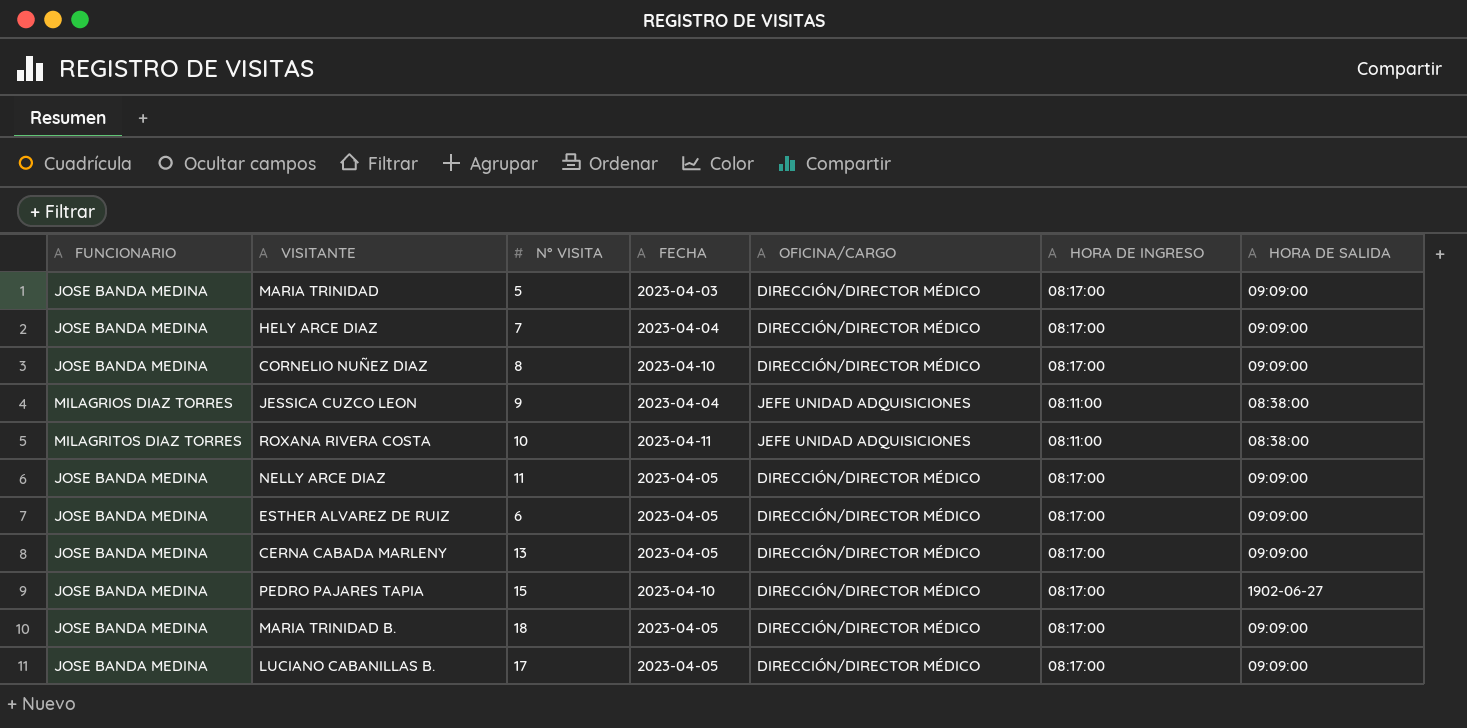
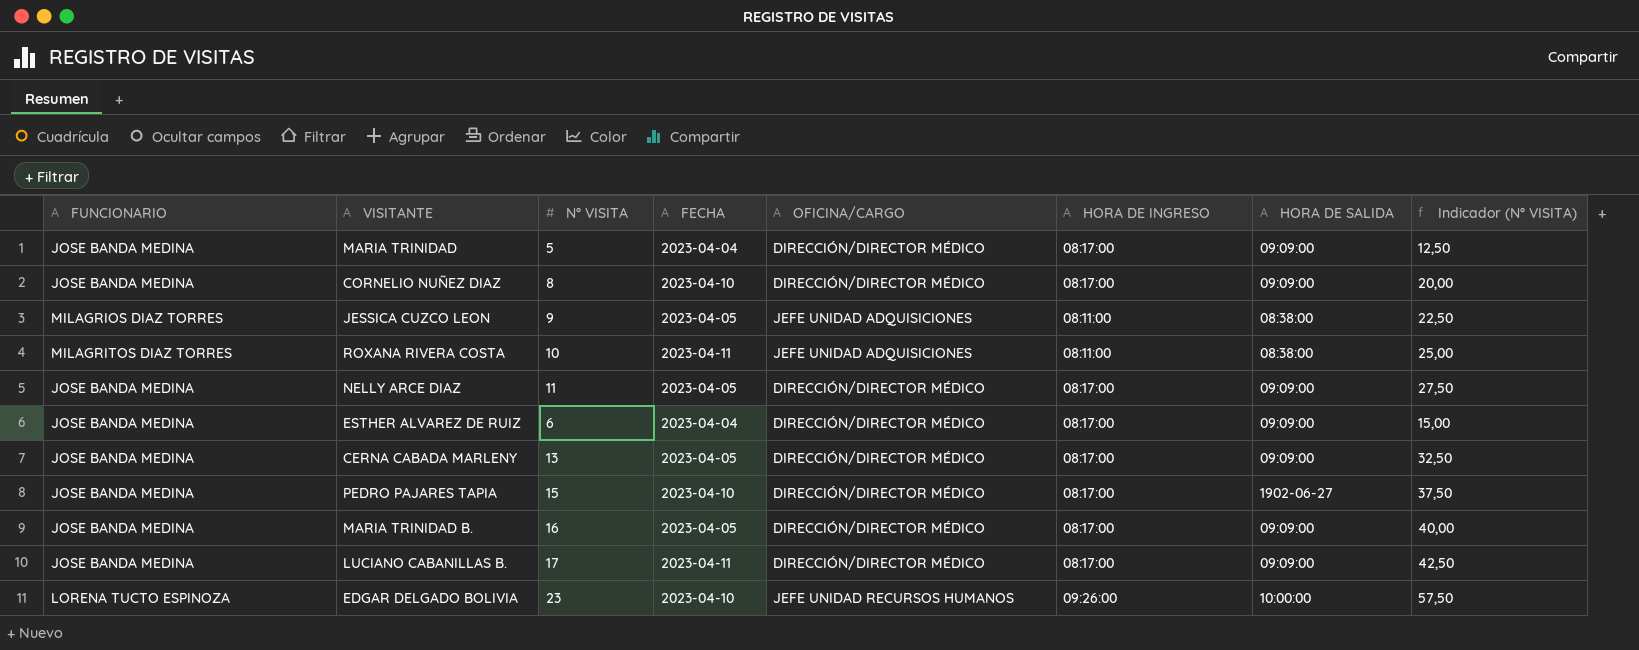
column Indicador (N° VISITA) | formula: none -> [N° VISITA] * 2,5
row HELY ARCE DIAZ: JOSE BANDA MEDINA | 7 | 2023-04-04 | DIRECCIÓN/DIRECTOR MÉDICO | 08:17:00 | 09:09:00 -> none
MARIA TRINIDAD | FECHA: 2023-04-03 -> 2023-04-04
JESSICA CUZCO LEON | FECHA: 2023-04-04 -> 2023-04-05
ESTHER ALVAREZ DE RUIZ | FECHA: 2023-04-05 -> 2023-04-04
MARIA TRINIDAD B. | N° VISITA: 18 -> 16
LUCIANO CABANILLAS B. | FECHA: 2023-04-05 -> 2023-04-11
row EDGAR DELGADO BOLIVIA: none -> LORENA TUCTO ESPINOZA | 23 | 2023-04-10 | JEFE UNIDAD RECURSOS HUMANOS | 09:26:00 | 10:00:00 | 57,50

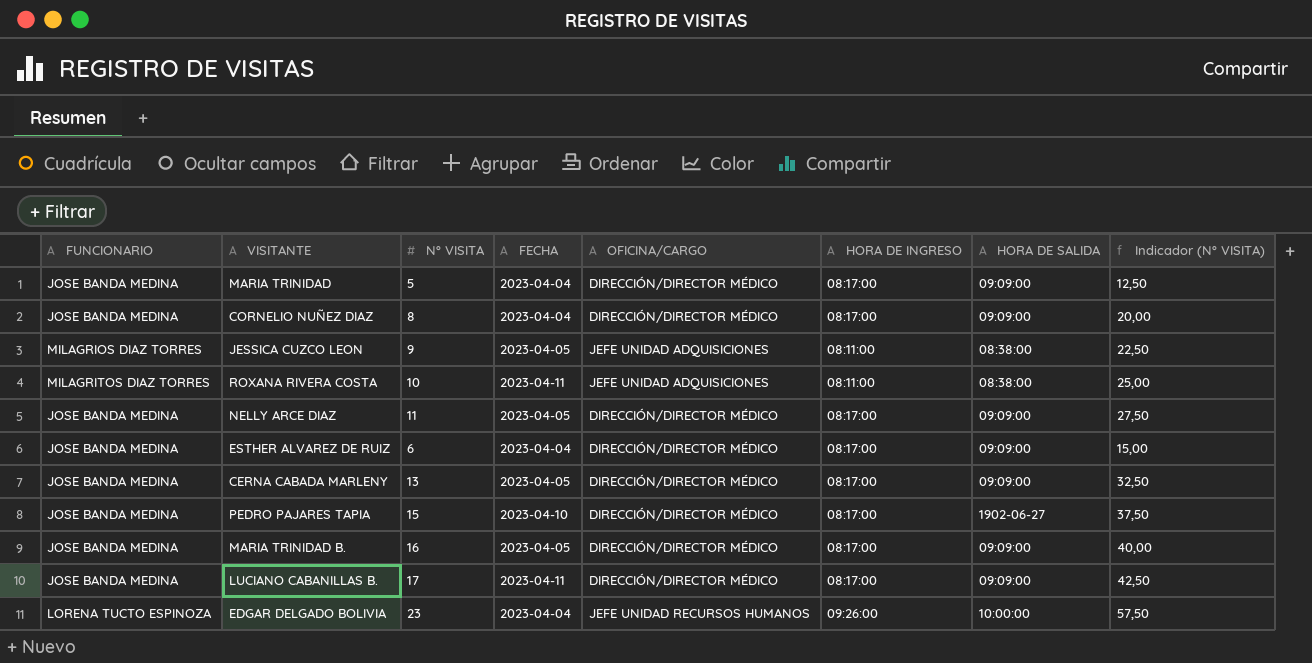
CORNELIO NUÑEZ DIAZ | FECHA: 2023-04-10 -> 2023-04-04
EDGAR DELGADO BOLIVIA | FECHA: 2023-04-10 -> 2023-04-04

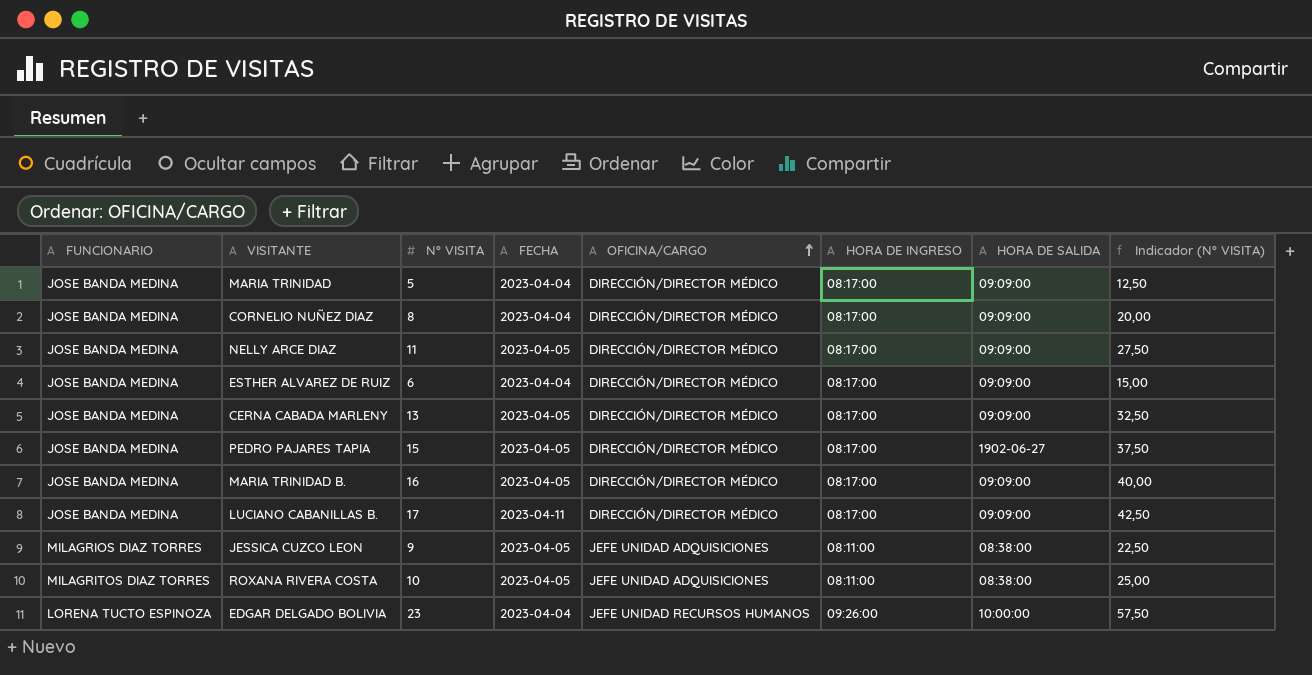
row order: none -> OFICINA/CARGO ascending
PEDRO PAJARES TAPIA | FECHA: 2023-04-10 -> 2023-04-05
ROXANA RIVERA COSTA | FECHA: 2023-04-11 -> 2023-04-05

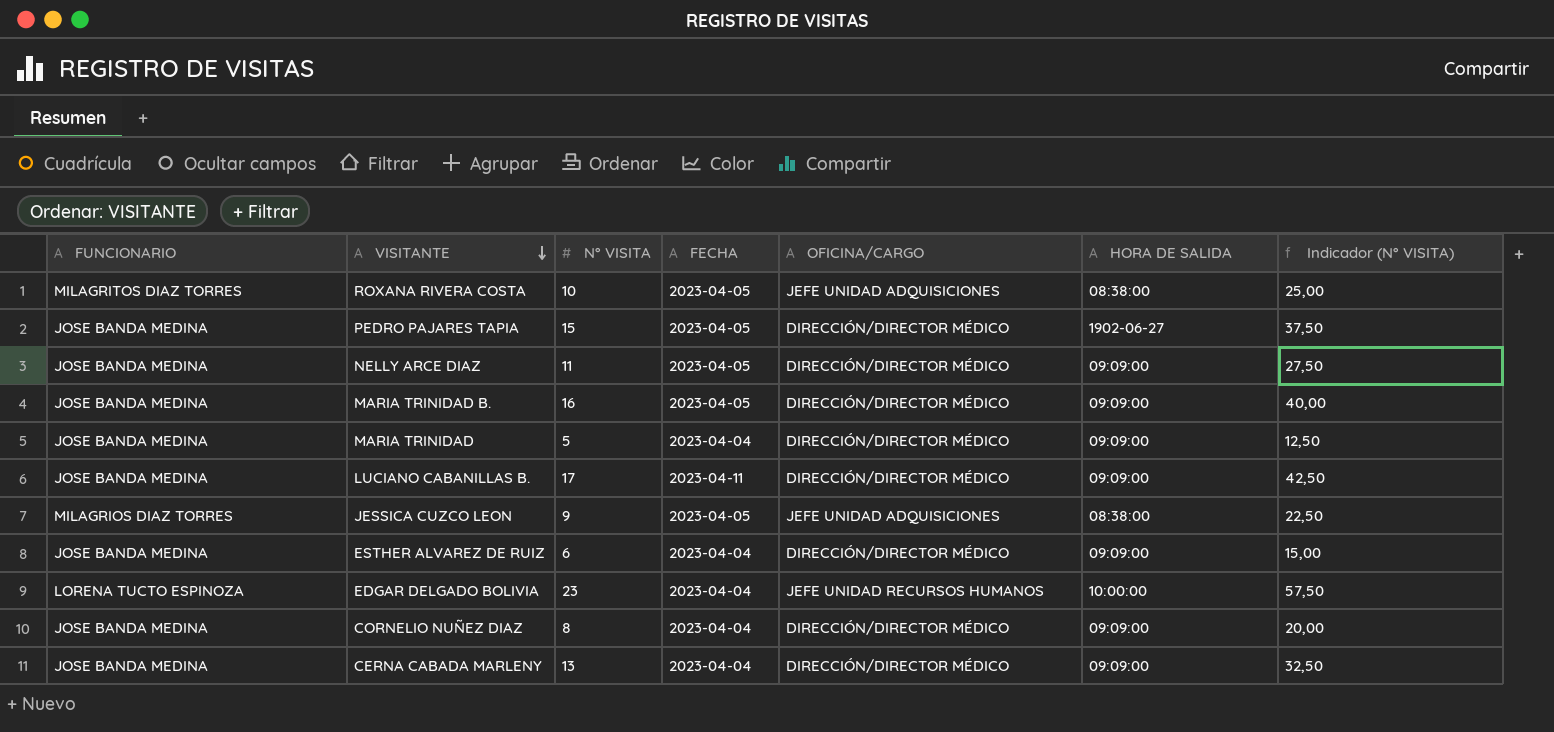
row order: OFICINA/CARGO ascending -> VISITANTE descending
column HORA DE INGRESO | position: 6 -> none
CERNA CABADA MARLENY | FECHA: 2023-04-05 -> 2023-04-04

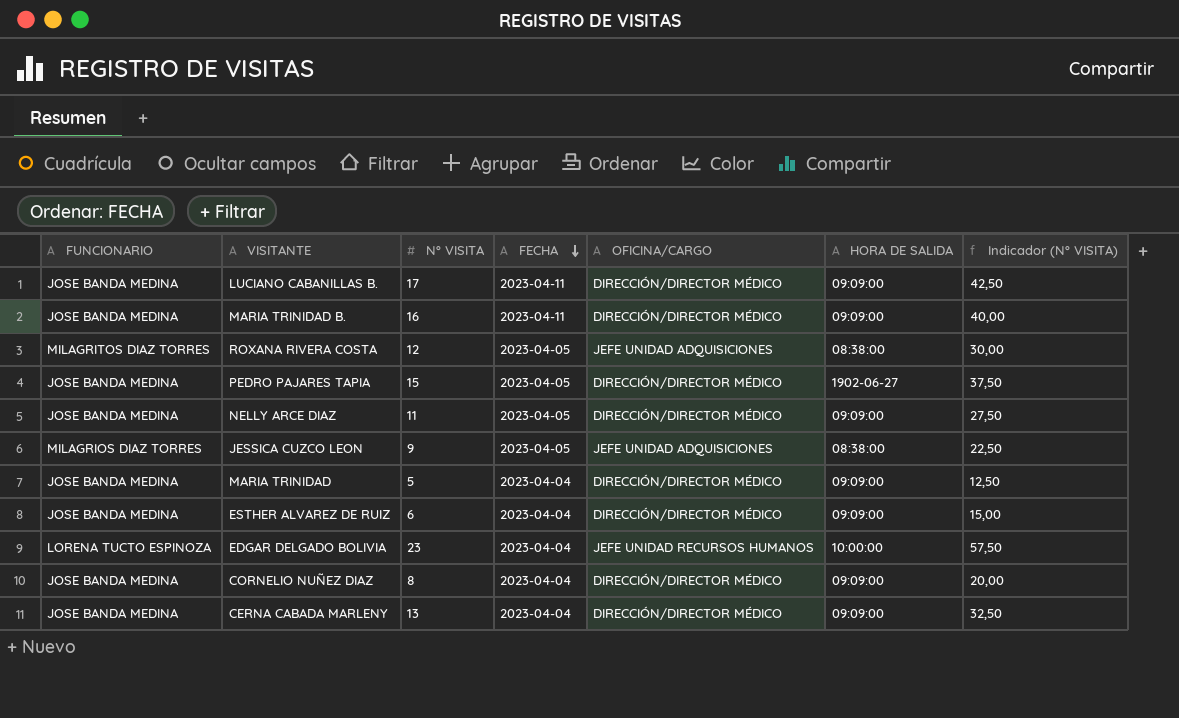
row order: VISITANTE descending -> FECHA descending
MARIA TRINIDAD B. | FECHA: 2023-04-05 -> 2023-04-11
ROXANA RIVERA COSTA | N° VISITA: 10 -> 12
ROXANA RIVERA COSTA | Indicador (N° VISITA): 25,00 -> 30,00

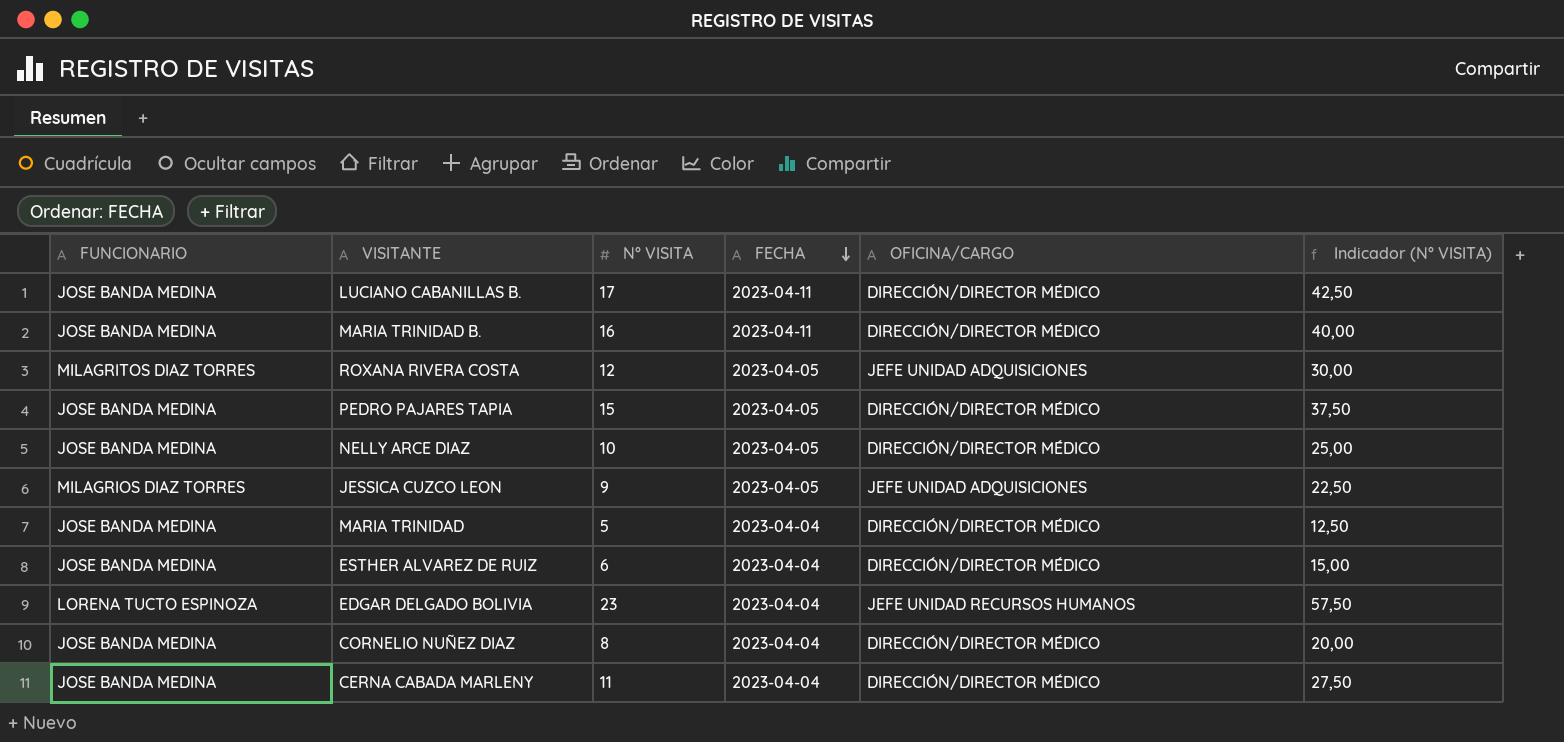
column HORA DE SALIDA | position: 6 -> none
NELLY ARCE DIAZ | N° VISITA: 11 -> 10
NELLY ARCE DIAZ | Indicador (N° VISITA): 27,50 -> 25,00
CERNA CABADA MARLENY | N° VISITA: 13 -> 11
CERNA CABADA MARLENY | Indicador (N° VISITA): 32,50 -> 27,50

